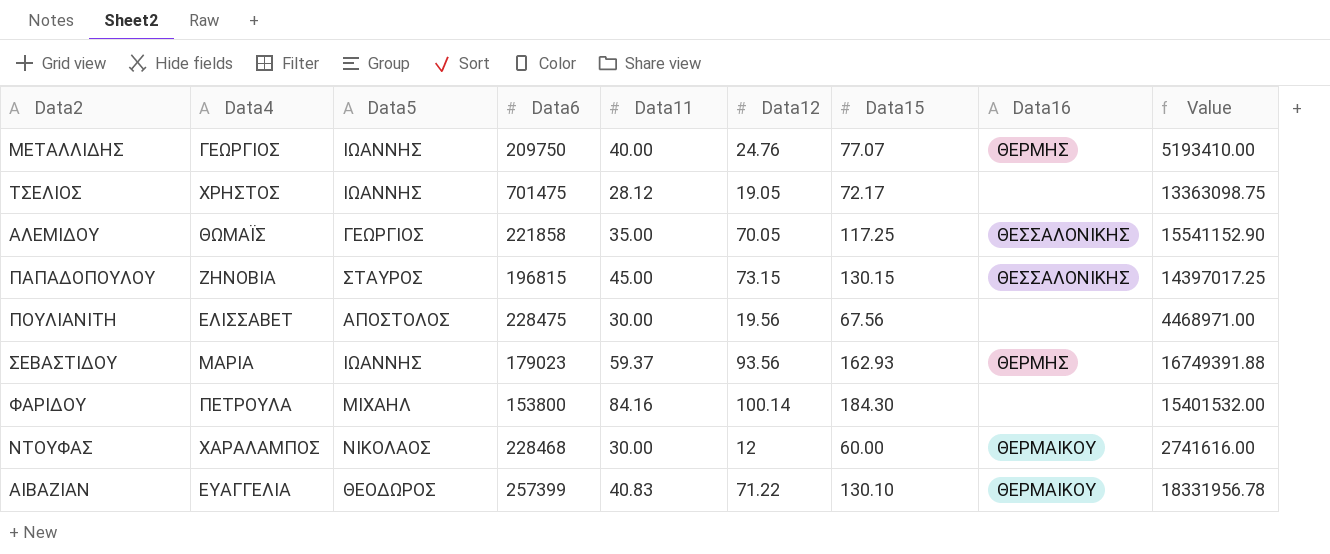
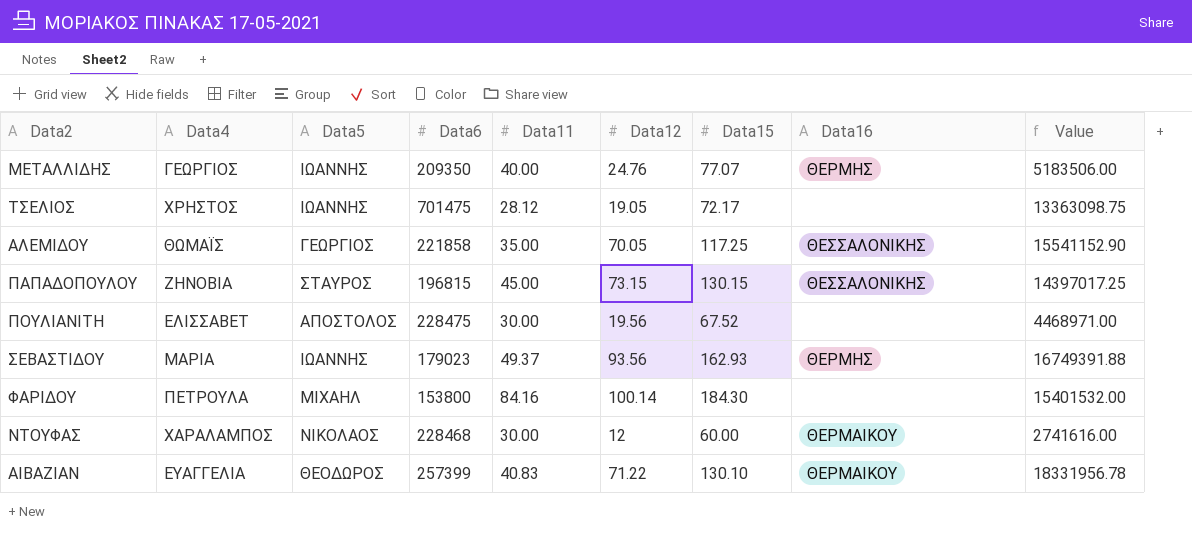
ΜΕΤΑΛΛΙΔΗΣ | Data6: 209750 -> 209350
ΜΕΤΑΛΛΙΔΗΣ | Value: 5193410.00 -> 5183506.00
ΠΟΥΛΙΑΝΙΤΗ | Data15: 67.56 -> 67.52
ΣΕΒΑΣΤΙΔΟΥ | Data11: 59.37 -> 49.37

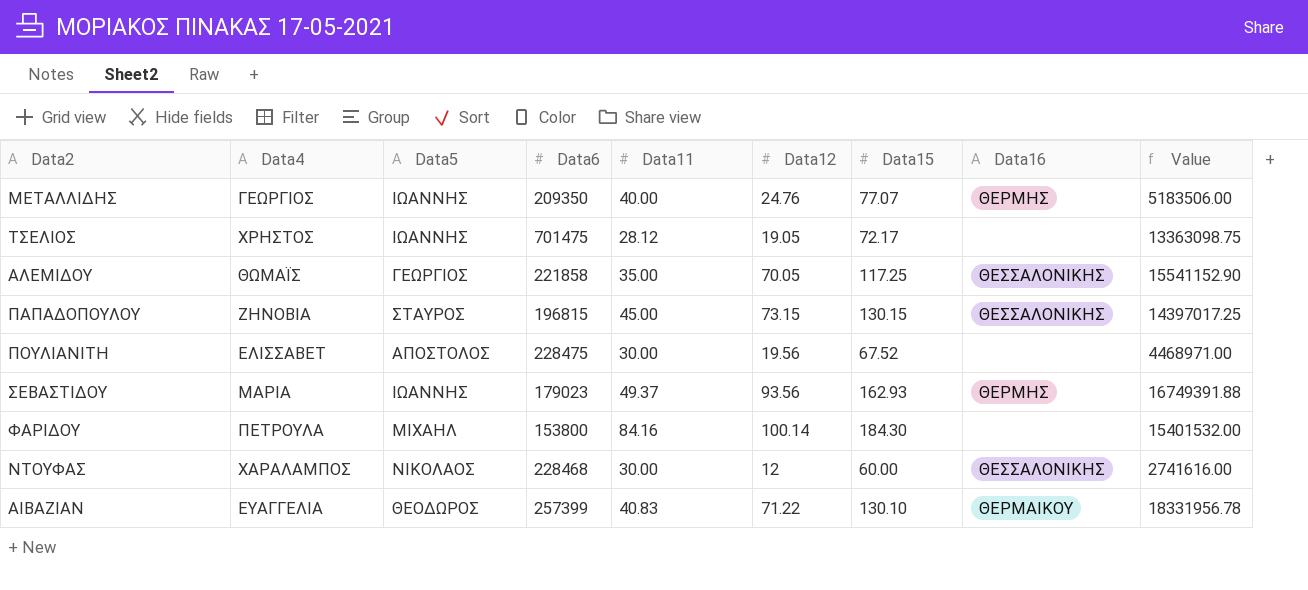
ΝΤΟΥΦΑΣ | Data16: ΘΕΡΜΑΙΚΟΥ -> ΘΕΣΣΑΛΟΝΙΚΗΣ

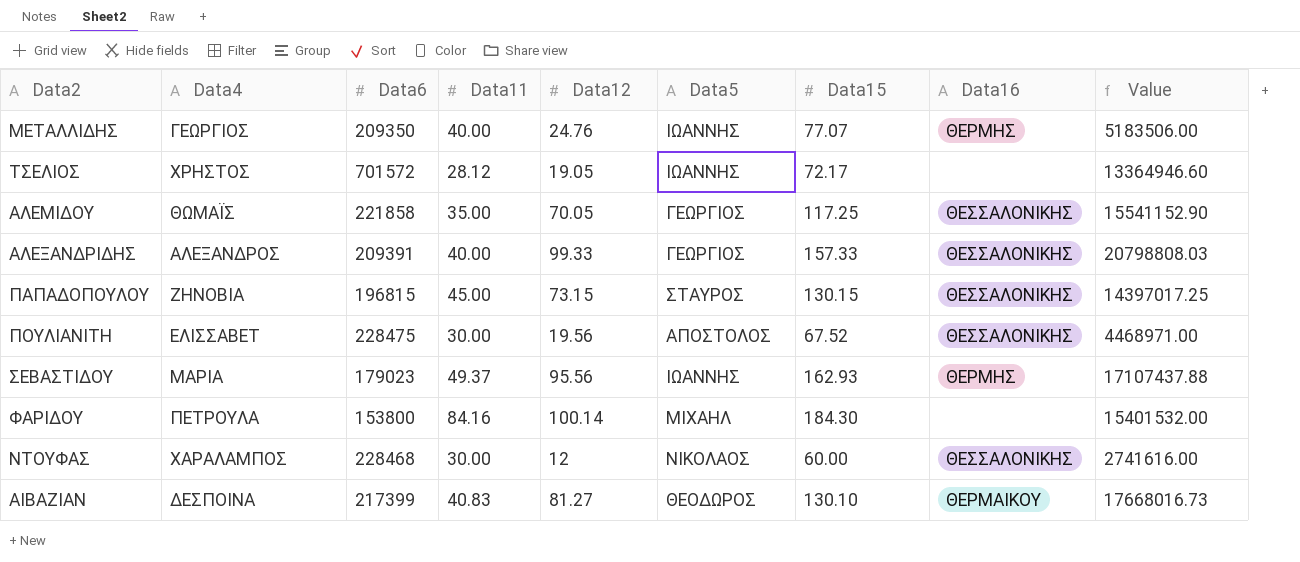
column Data5 | position: 3 -> 6
ΤΣΕΛΙΟΣ | Data6: 701475 -> 701572
ΤΣΕΛΙΟΣ | Value: 13363098.75 -> 13364946.60
row ΑΛΕΞΑΝΔΡΙΔΗΣ: none -> ΑΛΕΞΑΝΔΡΟΣ | 209391 | 40.00 | 99.33 | ΓΕΩΡΓΙΟΣ | 157.33 | ΘΕΣΣΑΛΟΝΙΚΗΣ | 20798808.03
ΠΟΥΛΙΑΝΙΤΗ | Data16: none -> ΘΕΣΣΑΛΟΝΙΚΗΣ
ΣΕΒΑΣΤΙΔΟΥ | Data12: 93.56 -> 95.56
ΣΕΒΑΣΤΙΔΟΥ | Value: 16749391.88 -> 17107437.88
ΑΙΒΑΖΙΑΝ | Data4: ΕΥΑΓΓΕΛΙΑ -> ΔΕΣΠΟΙΝΑ
ΑΙΒΑΖΙΑΝ | Data6: 257399 -> 217399
ΑΙΒΑΖΙΑΝ | Data12: 71.22 -> 81.27
ΑΙΒΑΖΙΑΝ | Value: 18331956.78 -> 17668016.73

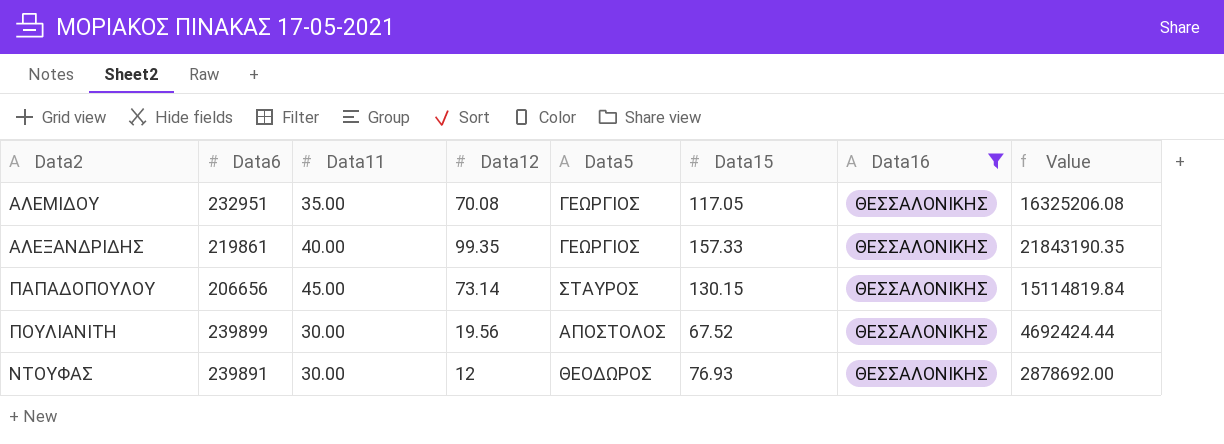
filter: none -> Data16 = ΘΕΣΣΑΛΟΝΙΚΗΣ
column Data4 | position: 2 -> none
ΑΛΕΜΙΔΟΥ | Data6: 221858 -> 232951
ΑΛΕΜΙΔΟΥ | Data12: 70.05 -> 70.08
ΑΛΕΜΙΔΟΥ | Data15: 117.25 -> 117.05
ΑΛΕΜΙΔΟΥ | Value: 15541152.90 -> 16325206.08
ΑΛΕΞΑΝΔΡΙΔΗΣ | Data6: 209391 -> 219861
ΑΛΕΞΑΝΔΡΙΔΗΣ | Data12: 99.33 -> 99.35
ΑΛΕΞΑΝΔΡΙΔΗΣ | Value: 20798808.03 -> 21843190.35
ΠΑΠΑΔΟΠΟΥΛΟΥ | Data6: 196815 -> 206656
ΠΑΠΑΔΟΠΟΥΛΟΥ | Data12: 73.15 -> 73.14
ΠΑΠΑΔΟΠΟΥΛΟΥ | Value: 14397017.25 -> 15114819.84
ΠΟΥΛΙΑΝΙΤΗ | Data6: 228475 -> 239899
ΠΟΥΛΙΑΝΙΤΗ | Value: 4468971.00 -> 4692424.44
ΝΤΟΥΦΑΣ | Data6: 228468 -> 239891
ΝΤΟΥΦΑΣ | Data5: ΝΙΚΟΛΑΟΣ -> ΘΕΟΔΩΡΟΣ
ΝΤΟΥΦΑΣ | Data15: 60.00 -> 76.93
ΝΤΟΥΦΑΣ | Value: 2741616.00 -> 2878692.00

